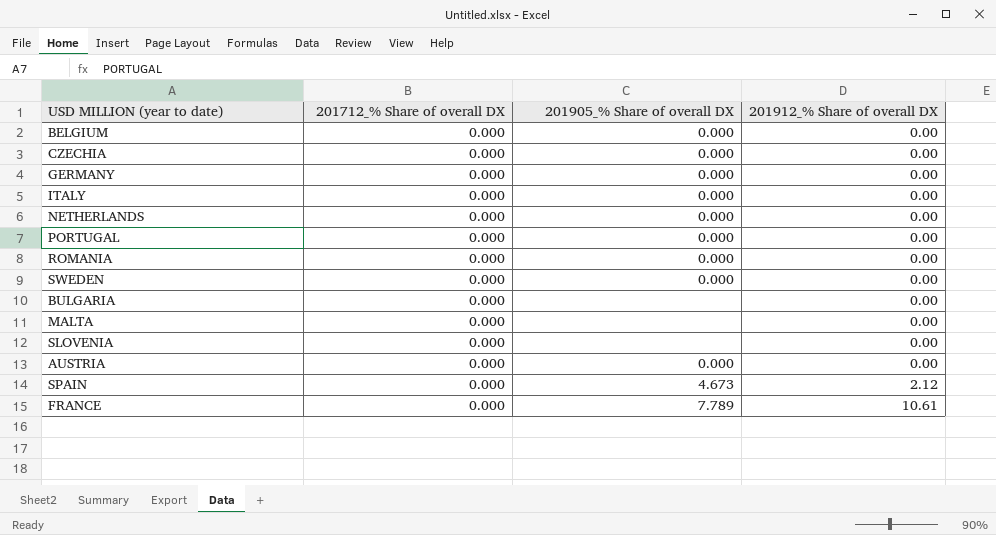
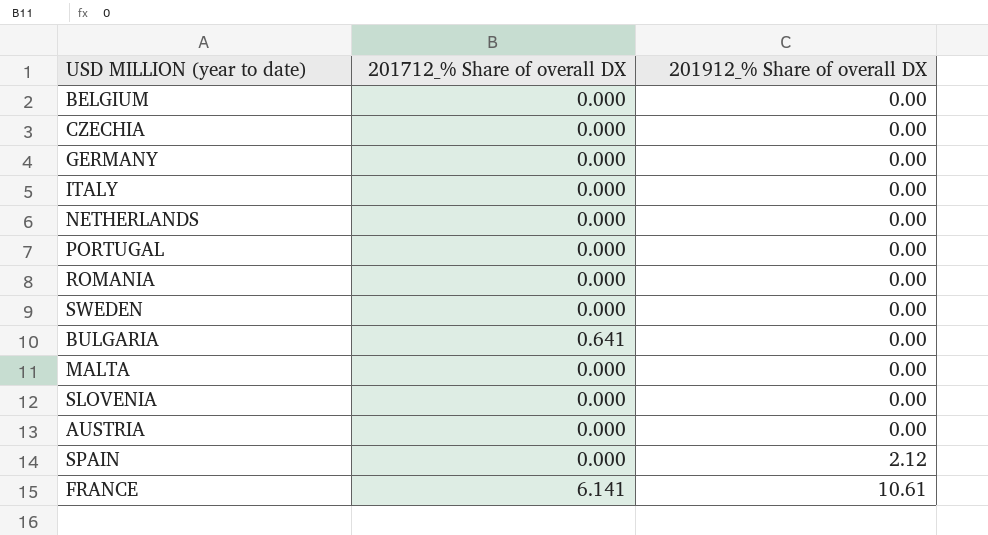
column 201905_% Share of overall DX | position: 3 -> none
BULGARIA | 201712_% Share of overall DX: 0.000 -> 0.641
FRANCE | 201712_% Share of overall DX: 0.000 -> 6.141

